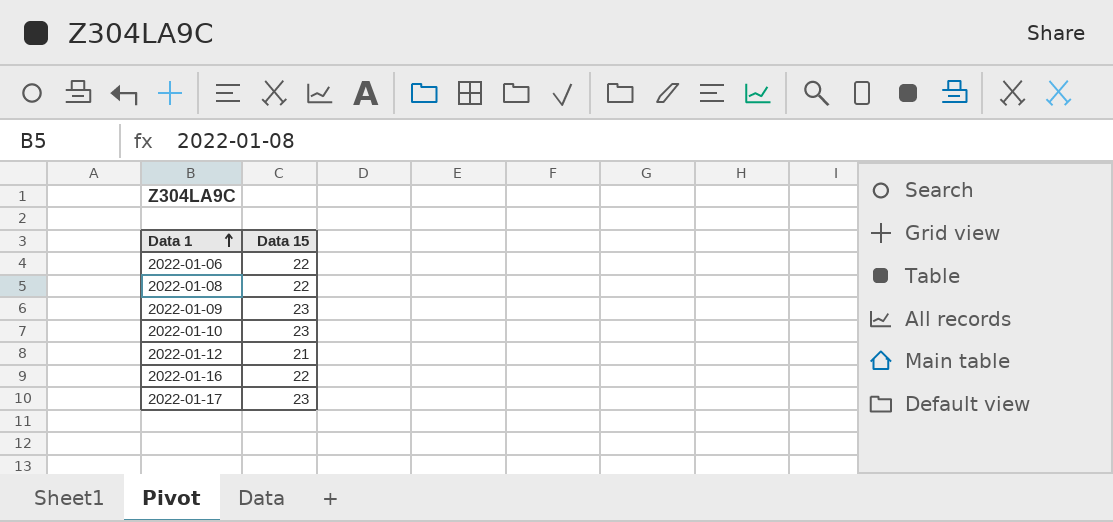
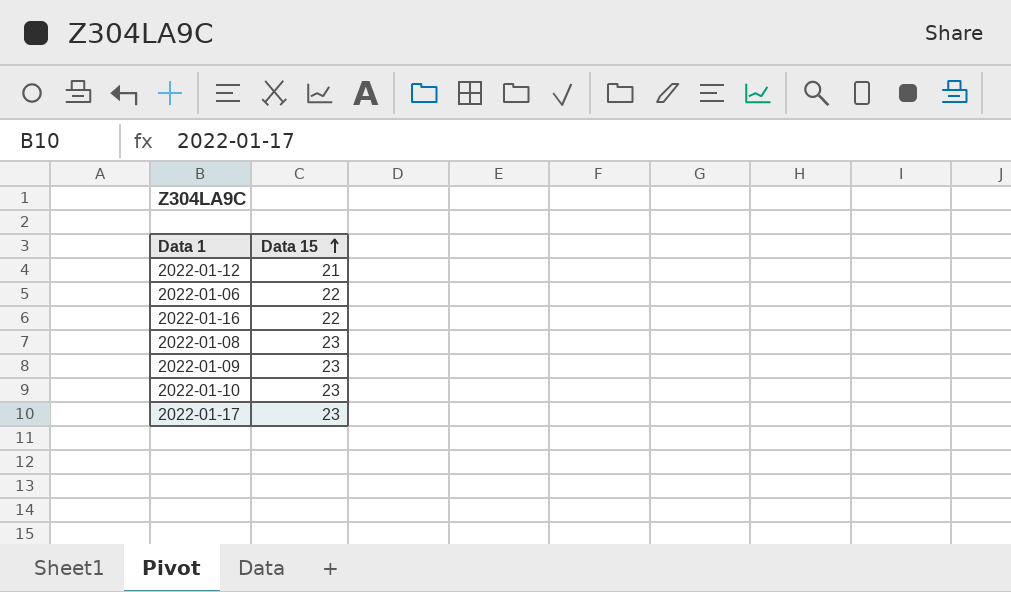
row order: Data 1 ascending -> Data 15 ascending
2022-01-08 | Data 15: 22 -> 23

